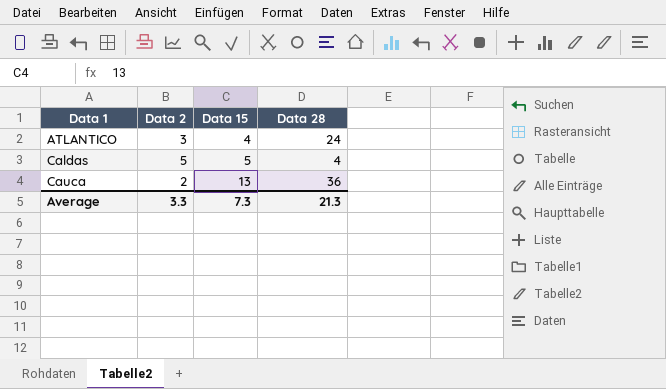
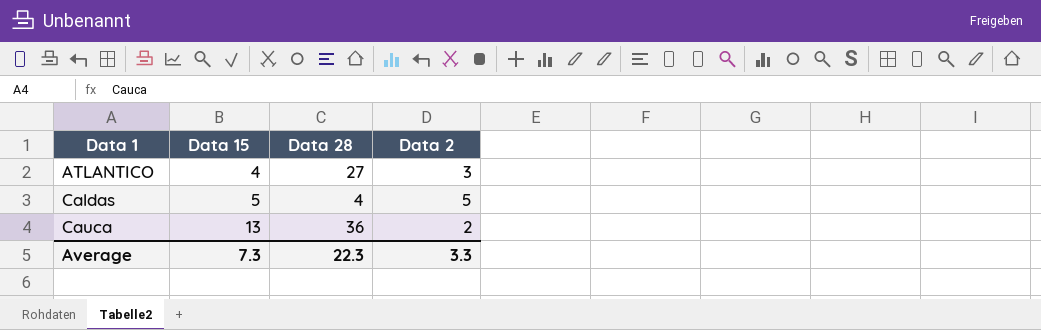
column Data 2 | position: 2 -> 4
ATLANTICO | Data 28: 24 -> 27
Average | Data 28: 21.3 -> 22.3

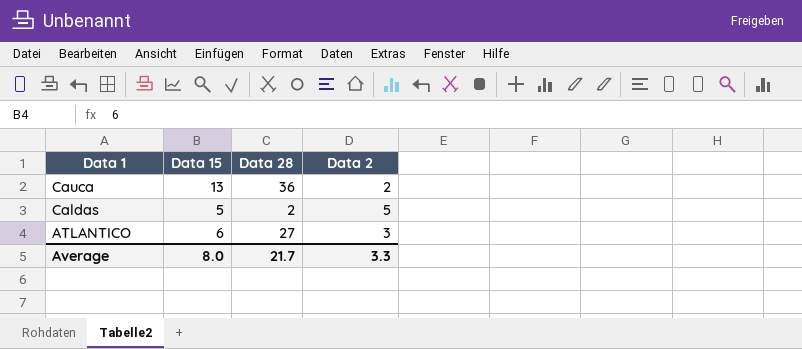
row order: Data 1 ascending -> Data 1 descending
Caldas | Data 28: 4 -> 2
ATLANTICO | Data 15: 4 -> 6
Average | Data 15: 7.3 -> 8.0
Average | Data 28: 22.3 -> 21.7

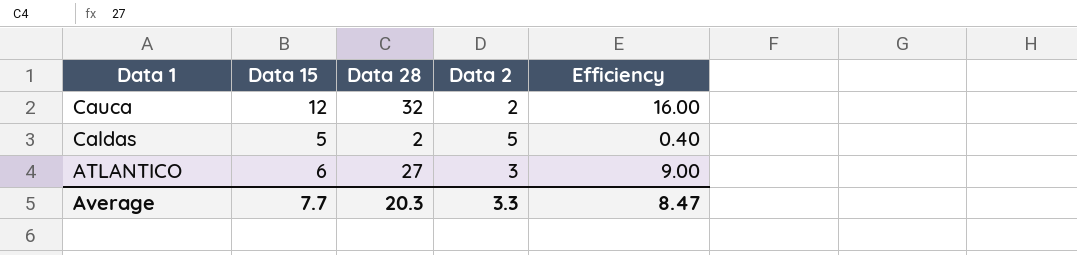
column Efficiency | formula: none -> [Data 28] / [Data 2]
Cauca | Data 15: 13 -> 12
Cauca | Data 28: 36 -> 32
Average | Data 15: 8.0 -> 7.7
Average | Data 28: 21.7 -> 20.3

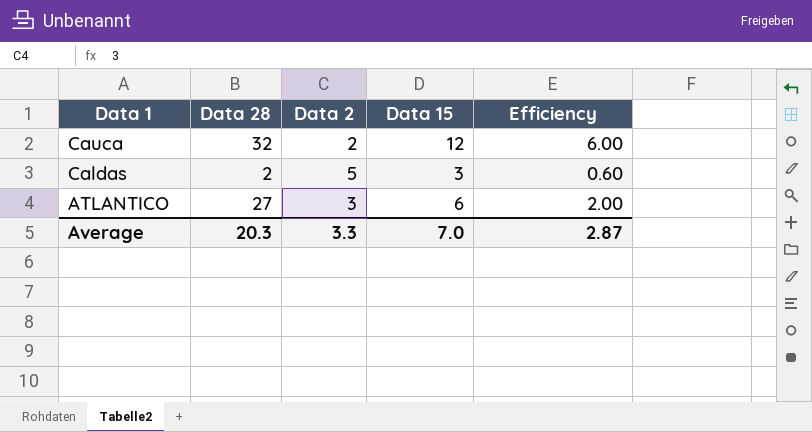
column Data 15 | position: 2 -> 4
column Efficiency | formula: [Data 28] / [Data 2] -> [Data 15] / [Data 2]
Caldas | Data 15: 5 -> 3
Average | Data 15: 7.7 -> 7.0
Average | Efficiency: 8.47 -> 2.87

